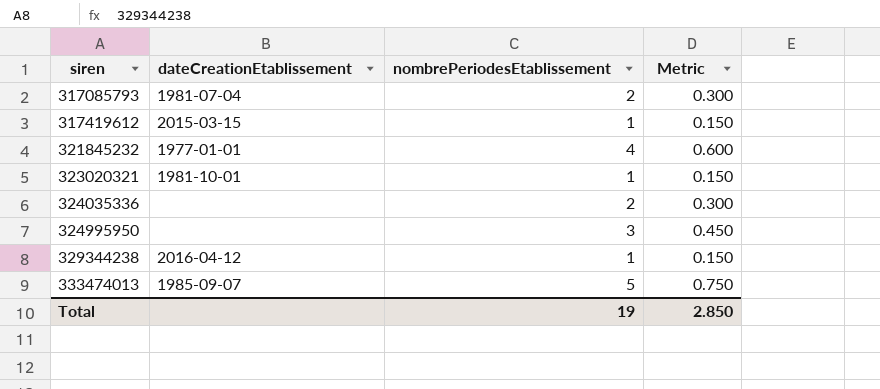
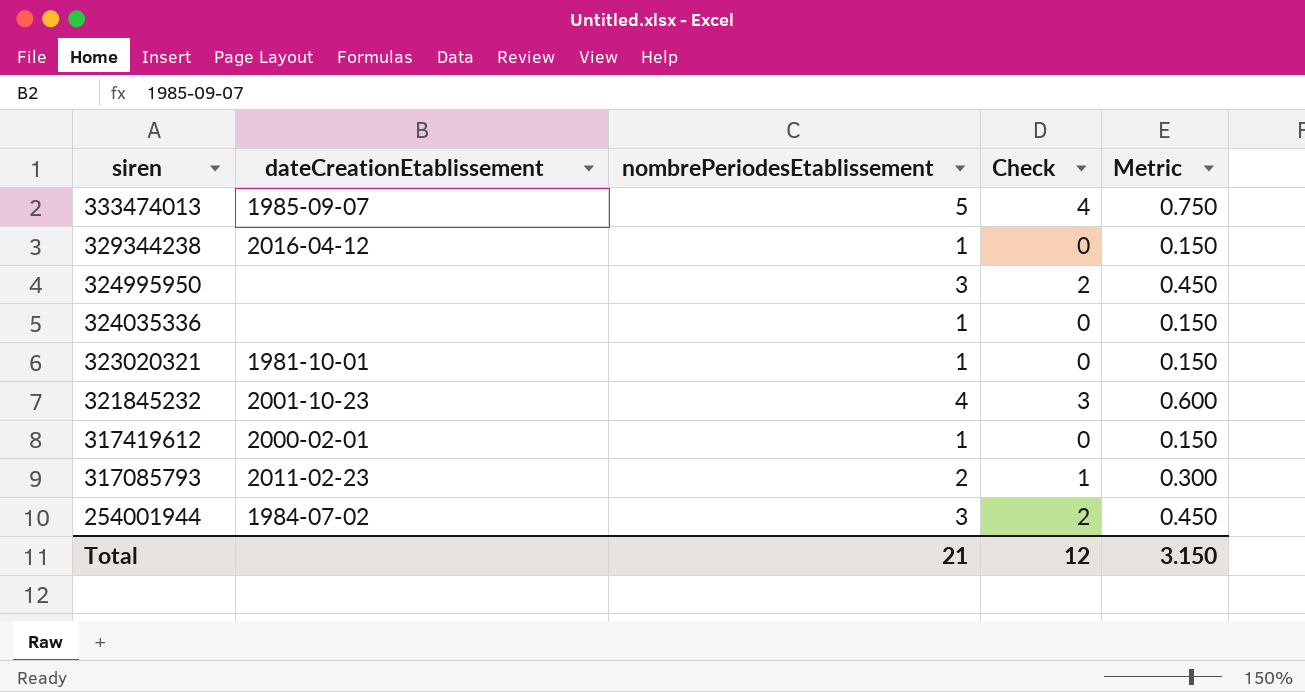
row order: siren ascending -> siren descending
column Check | formula: none -> [nombrePeriodesEtablissement] - 1
324035336 | nombrePeriodesEtablissement: 2 -> 1
324035336 | Metric: 0.300 -> 0.150
321845232 | dateCreationEtablissement: 1977-01-01 -> 2001-10-23
317419612 | dateCreationEtablissement: 2015-03-15 -> 2000-02-01
317085793 | dateCreationEtablissement: 1981-07-04 -> 2011-02-23
row 254001944: none -> 1984-07-02 | 3 | 2 | 0.450
Total | nombrePeriodesEtablissement: 19 -> 21
Total | Metric: 2.850 -> 3.150

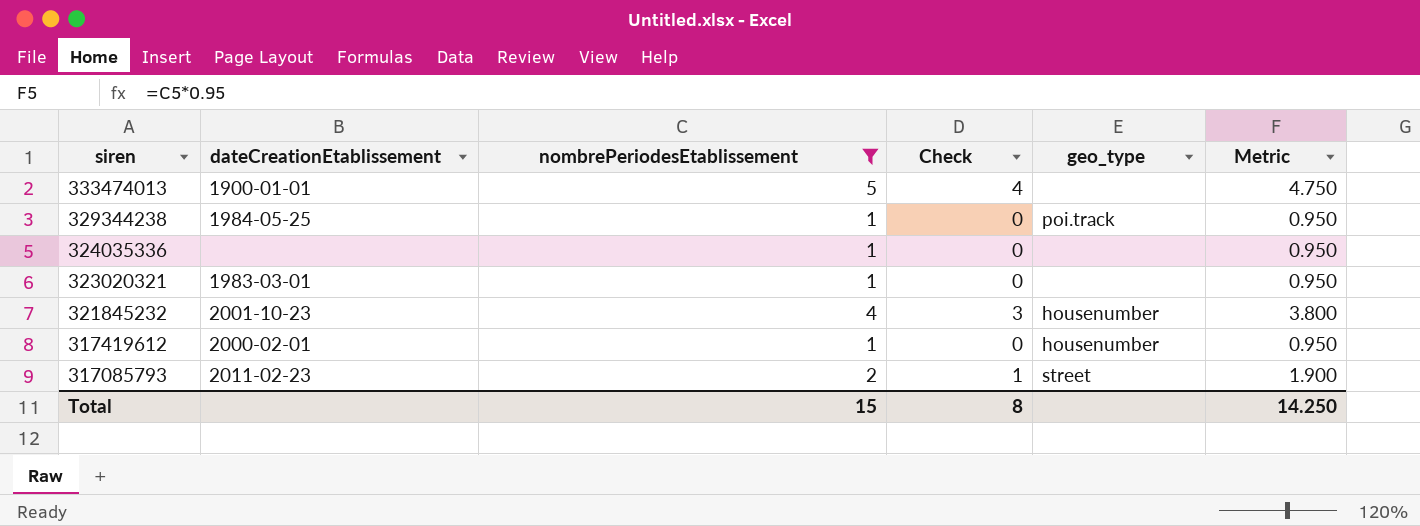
filter: none -> nombrePeriodesEtablissement != 3
column geo_type | position: none -> 5
column Metric | formula: [nombrePeriodesEtablissement] * 0.15 -> [nombrePeriodesEtablissement] * 0.95
333474013 | dateCreationEtablissement: 1985-09-07 -> 1900-01-01
329344238 | dateCreationEtablissement: 2016-04-12 -> 1984-05-25
323020321 | dateCreationEtablissement: 1981-10-01 -> 1983-03-01
Total | nombrePeriodesEtablissement: 21 -> 15
Total | Check: 12 -> 8
Total | Metric: 3.150 -> 14.250

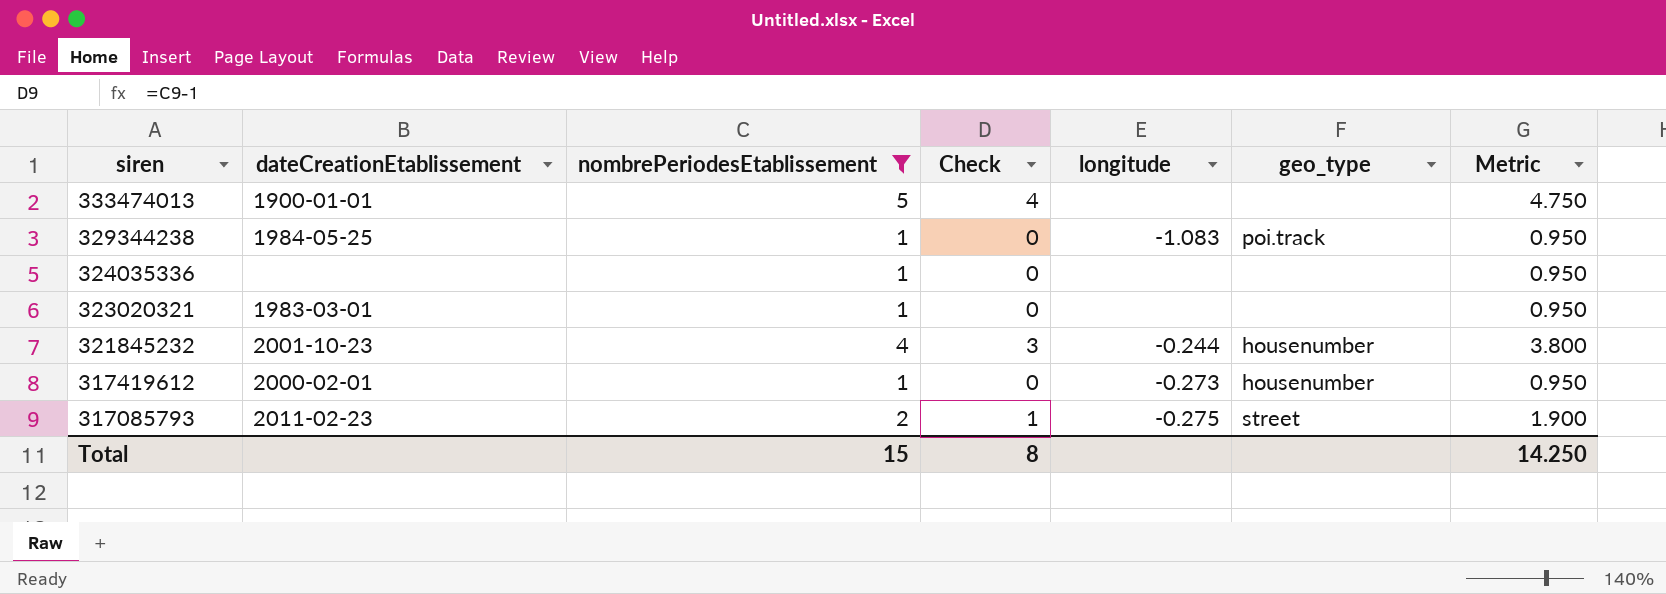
column longitude | position: none -> 5

